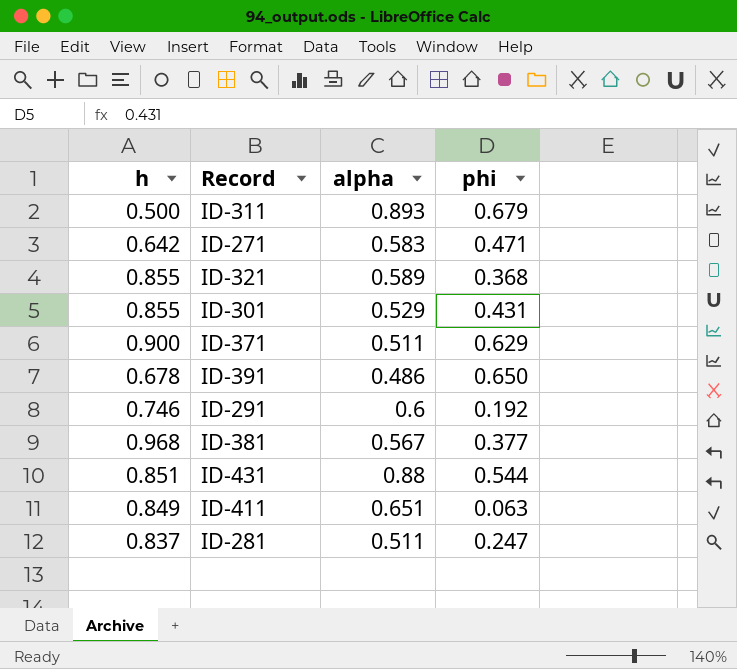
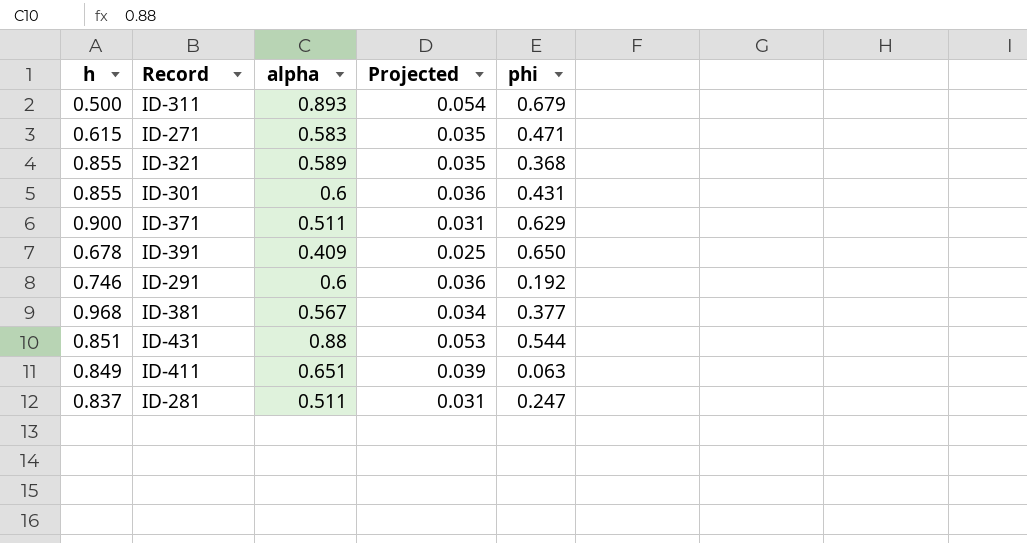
column Projected | formula: none -> [alpha] * 0.06
ID-271 | h: 0.642 -> 0.615
ID-301 | alpha: 0.529 -> 0.6
ID-391 | alpha: 0.486 -> 0.409

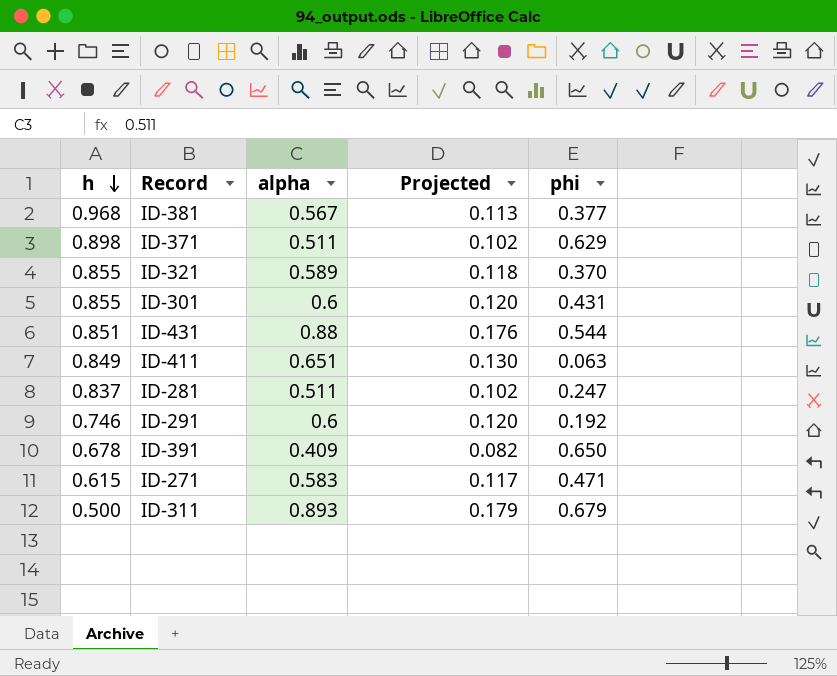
row order: none -> h descending
column Projected | formula: [alpha] * 0.06 -> [alpha] * 0.2
ID-371 | h: 0.900 -> 0.898
ID-321 | phi: 0.368 -> 0.370

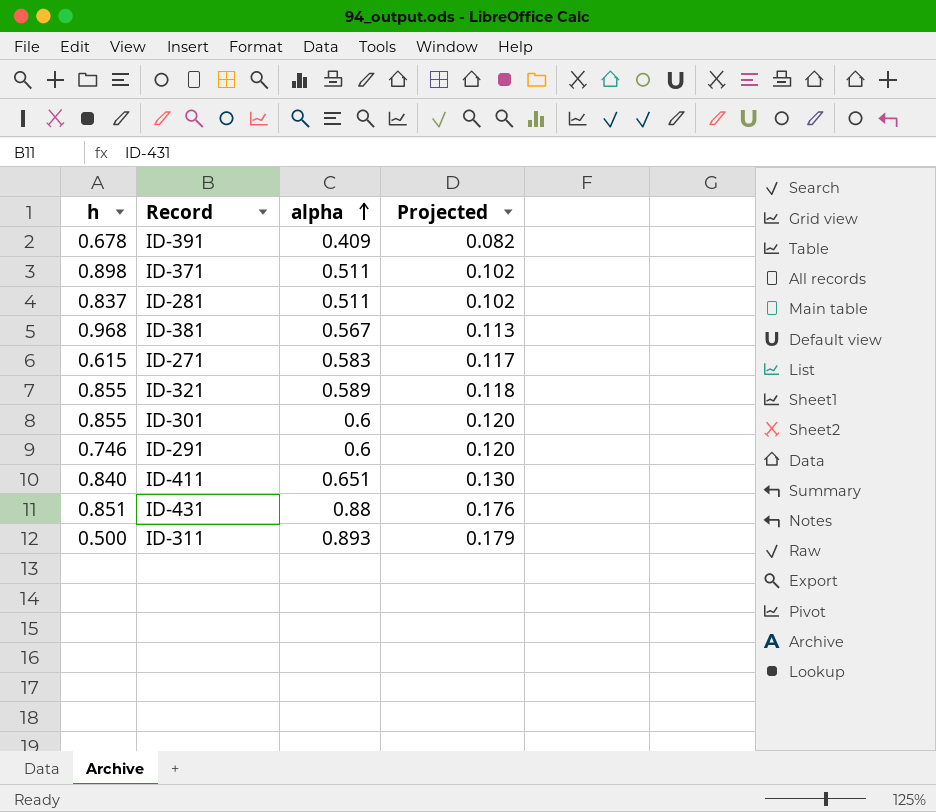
row order: h descending -> alpha ascending
column phi | position: 5 -> none
ID-411 | h: 0.849 -> 0.840

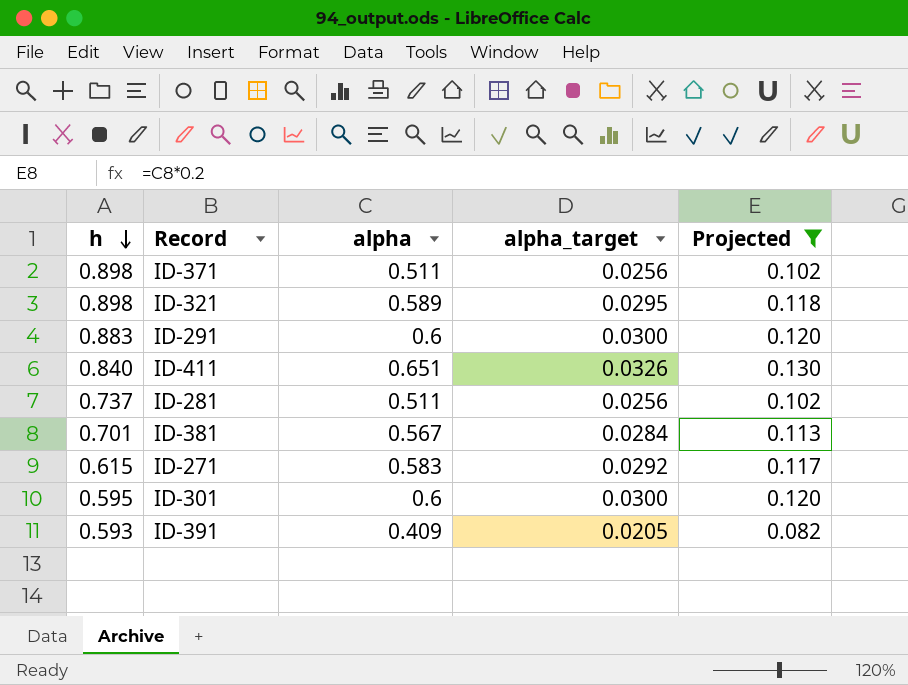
filter: none -> Projected <= 0.130
row order: alpha ascending -> h descending
column alpha_target | formula: none -> [alpha] * 0.05
ID-321 | h: 0.855 -> 0.898
ID-291 | h: 0.746 -> 0.883
ID-281 | h: 0.837 -> 0.737
ID-381 | h: 0.968 -> 0.701
ID-301 | h: 0.855 -> 0.595
ID-391 | h: 0.678 -> 0.593

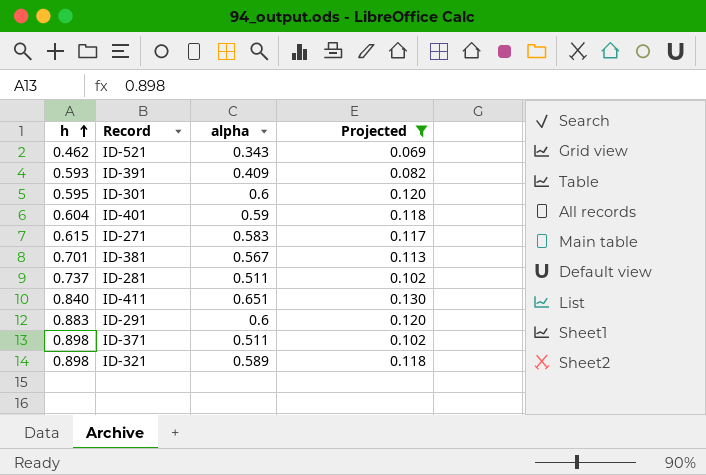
row order: h descending -> h ascending
column alpha_target | formula: [alpha] * 0.05 -> none
row ID-521: none -> 0.462 | 0.343 | 0.069
row ID-401: none -> 0.604 | 0.59 | 0.118

